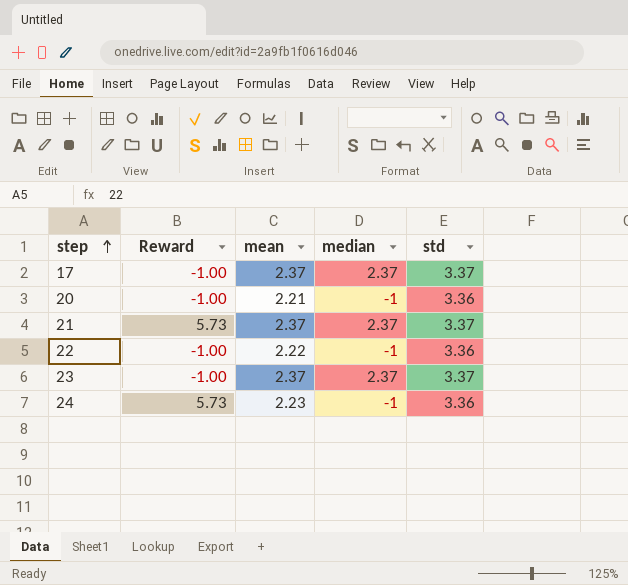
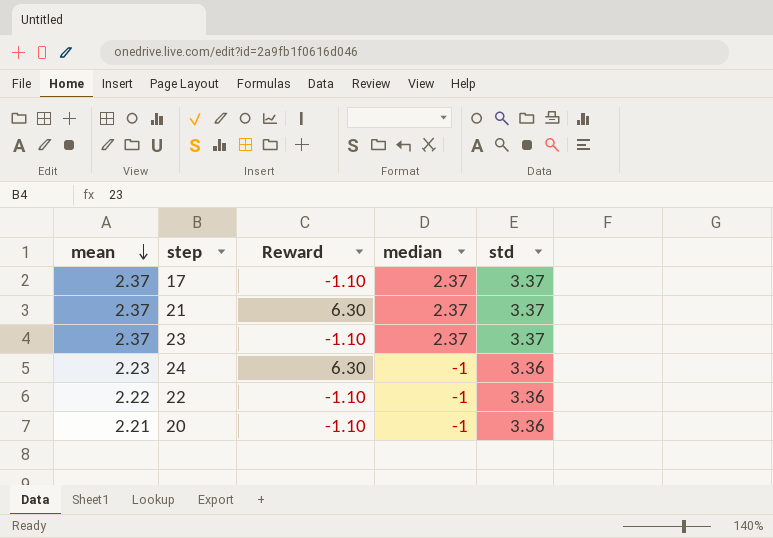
row order: step ascending -> mean descending
column mean | position: 3 -> 1
17 | Reward: -1.00 -> -1.10
21 | Reward: 5.73 -> 6.30
23 | Reward: -1.00 -> -1.10
24 | Reward: 5.73 -> 6.30
22 | Reward: -1.00 -> -1.10
20 | Reward: -1.00 -> -1.10

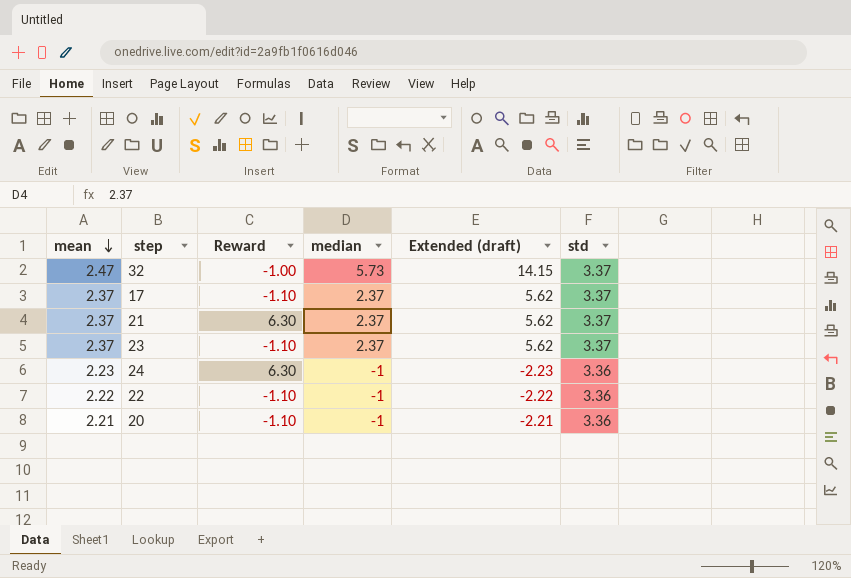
column Extended (draft) | formula: none -> [mean] * [median]
row 32: none -> 2.47 | -1.00 | 5.73 | 14.15 | 3.37

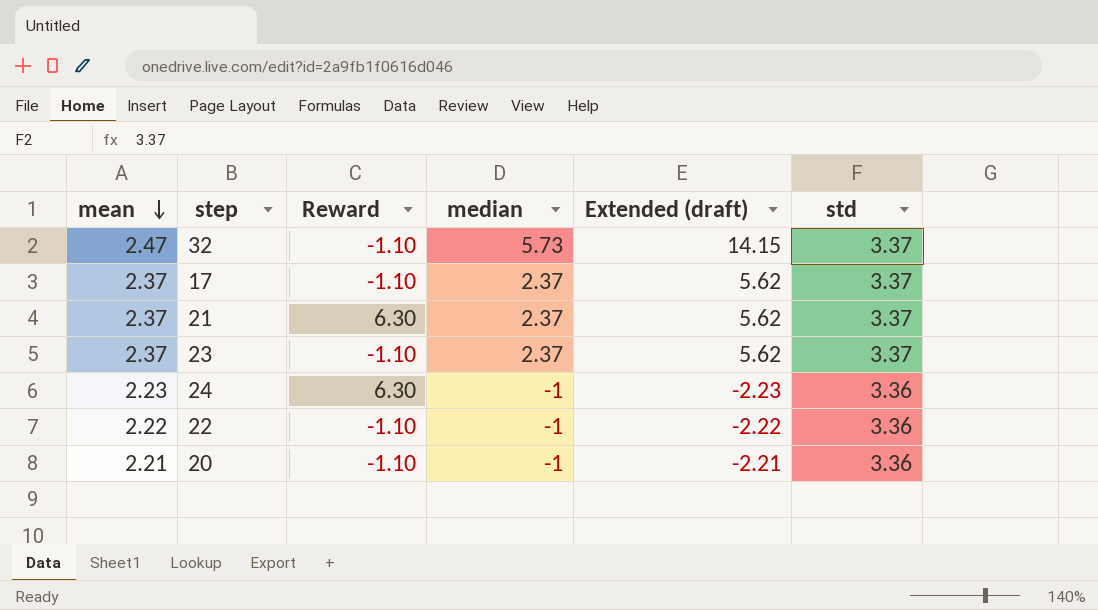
32 | Reward: -1.00 -> -1.10

